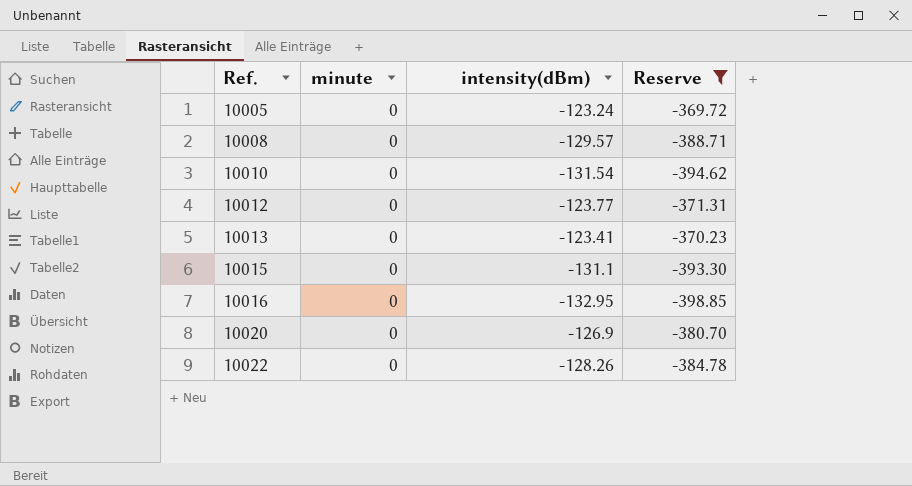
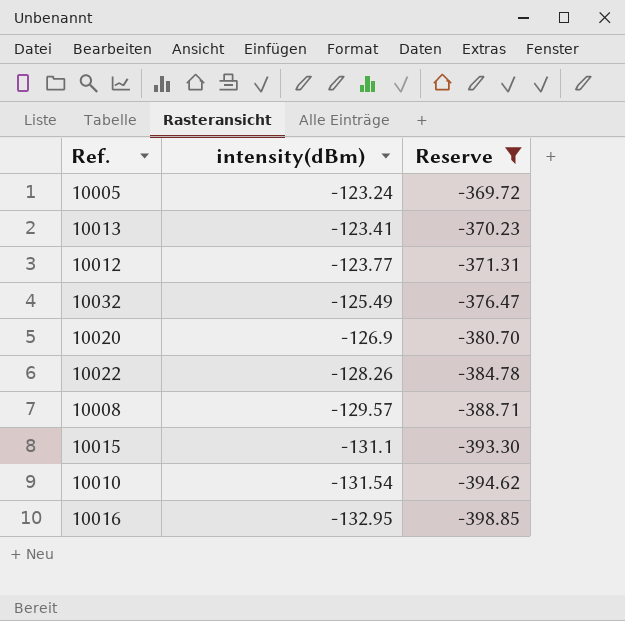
row order: Ref. ascending -> intensity(dBm) descending
column minute | position: 2 -> none
row 10032: none -> -125.49 | -376.47

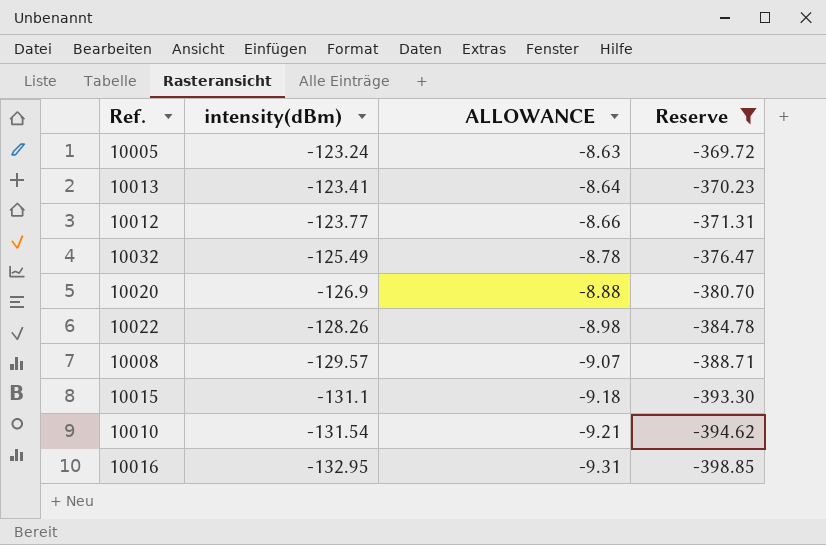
column ALLOWANCE | formula: none -> [intensity(dBm)] * 0.07

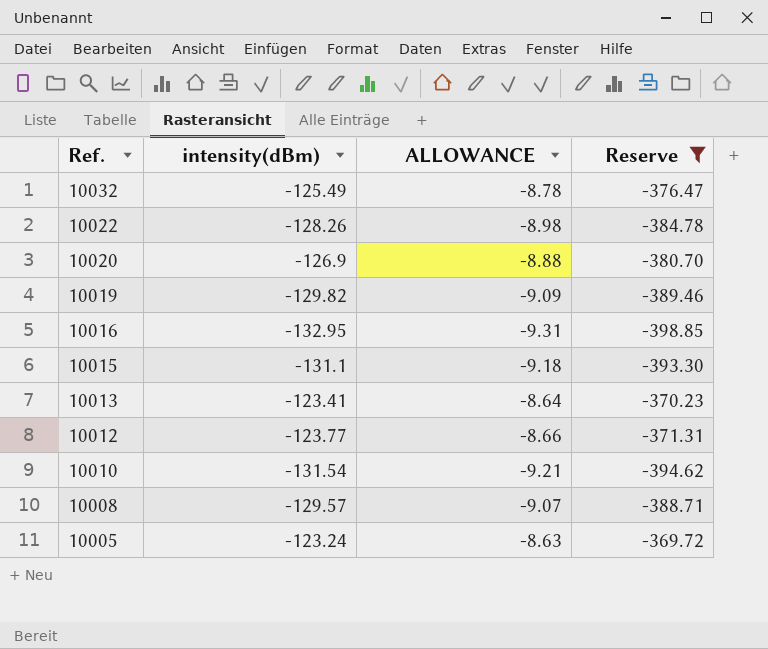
row order: intensity(dBm) descending -> Ref. descending
row 10019: none -> -129.82 | -9.09 | -389.46

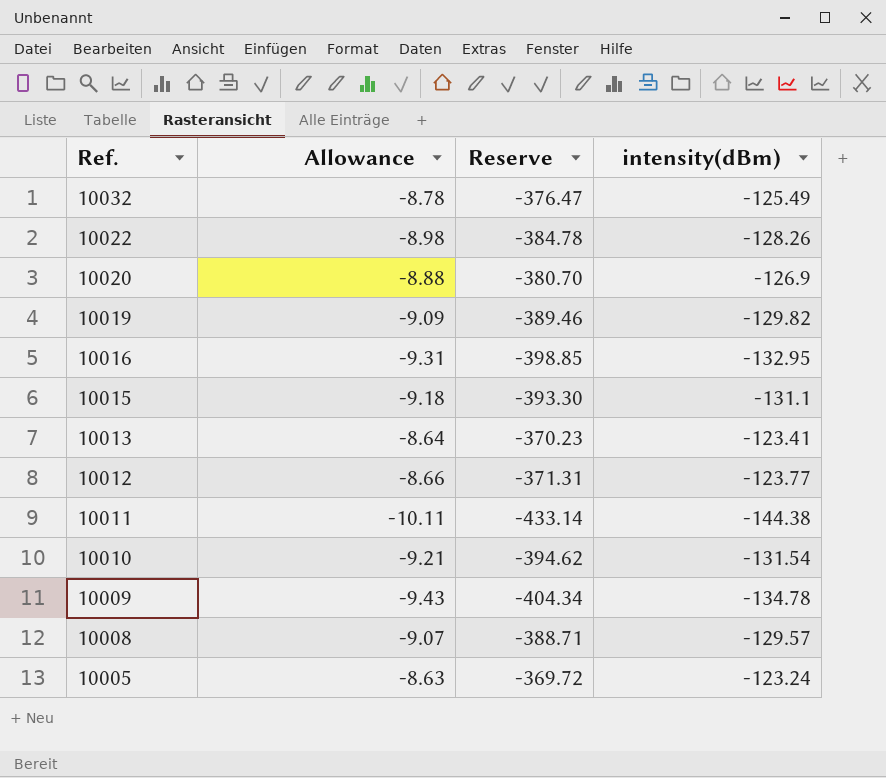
filter: Reserve >= -398.85 -> none
column name: ALLOWANCE -> Allowance
column intensity(dBm) | position: 2 -> 4

